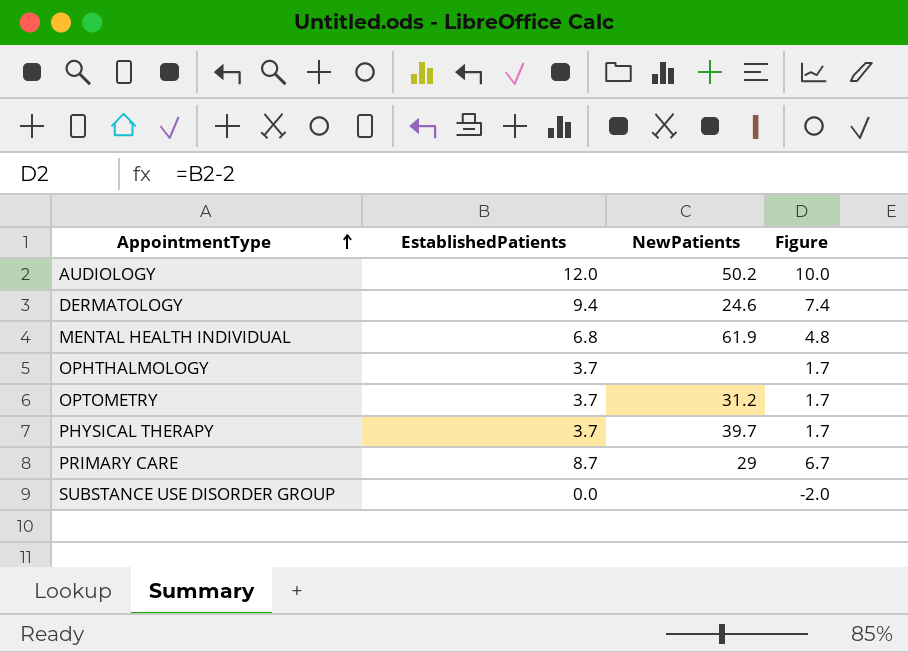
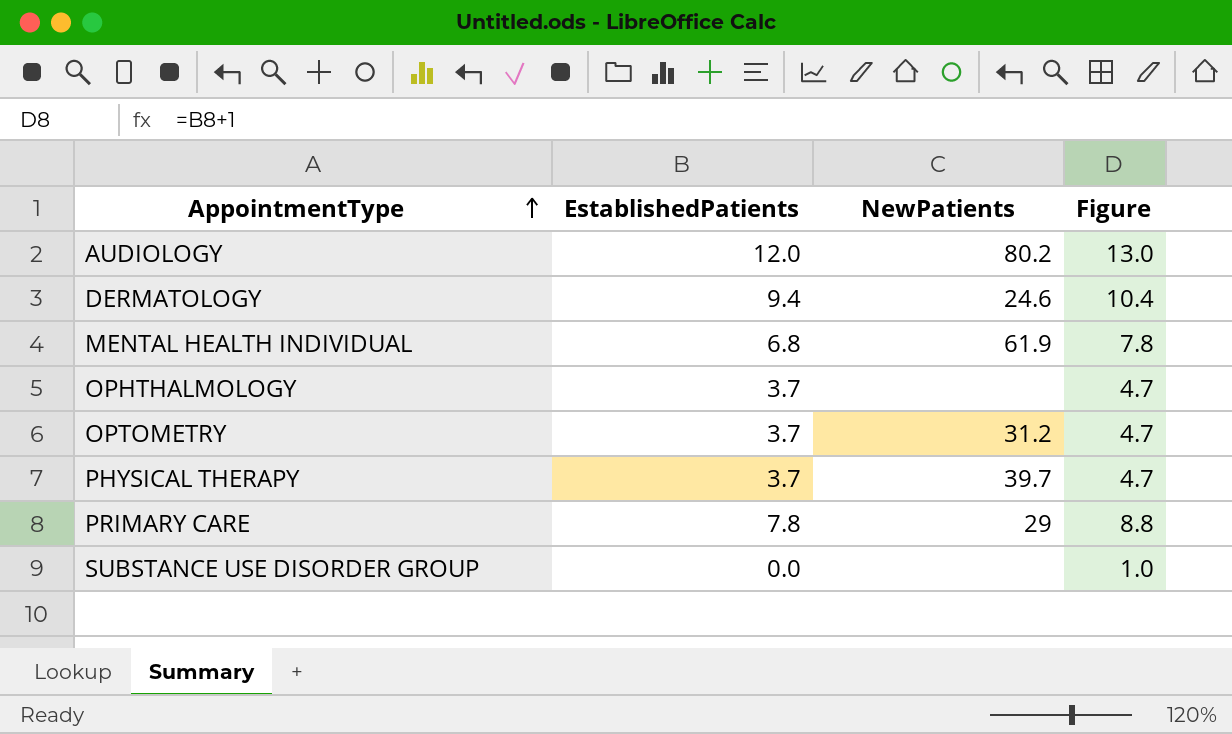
column Figure | formula: [EstablishedPatients] - 2 -> [EstablishedPatients] + 1
AUDIOLOGY | NewPatients: 50.2 -> 80.2
PRIMARY CARE | EstablishedPatients: 8.7 -> 7.8

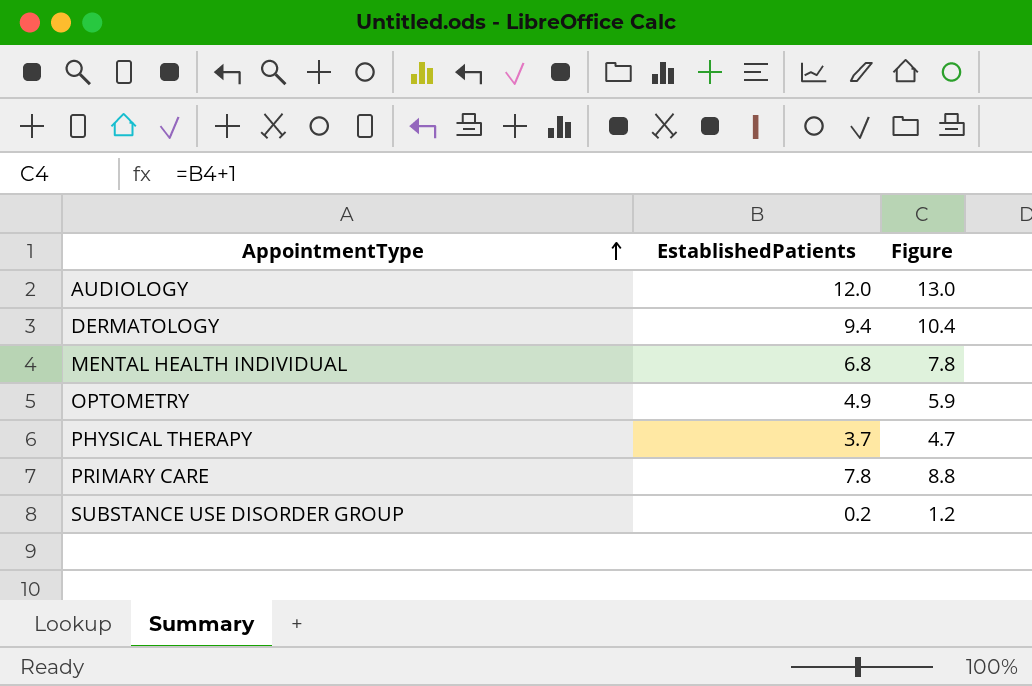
column NewPatients | position: 3 -> none
row OPHTHALMOLOGY: 3.7 | none | 4.7 -> none
OPTOMETRY | EstablishedPatients: 3.7 -> 4.9
OPTOMETRY | Figure: 4.7 -> 5.9
SUBSTANCE USE DISORDER GROUP | EstablishedPatients: 0.0 -> 0.2
SUBSTANCE USE DISORDER GROUP | Figure: 1.0 -> 1.2

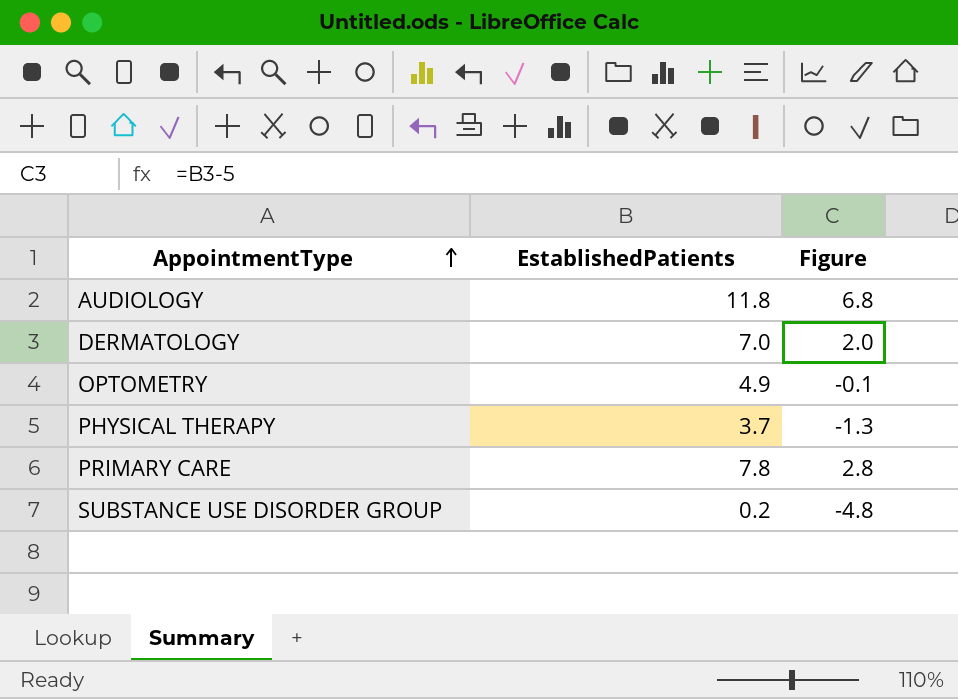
column Figure | formula: [EstablishedPatients] + 1 -> [EstablishedPatients] - 5
row MENTAL HEALTH INDIVIDUAL: 6.8 | 7.8 -> none
AUDIOLOGY | EstablishedPatients: 12.0 -> 11.8
DERMATOLOGY | EstablishedPatients: 9.4 -> 7.0

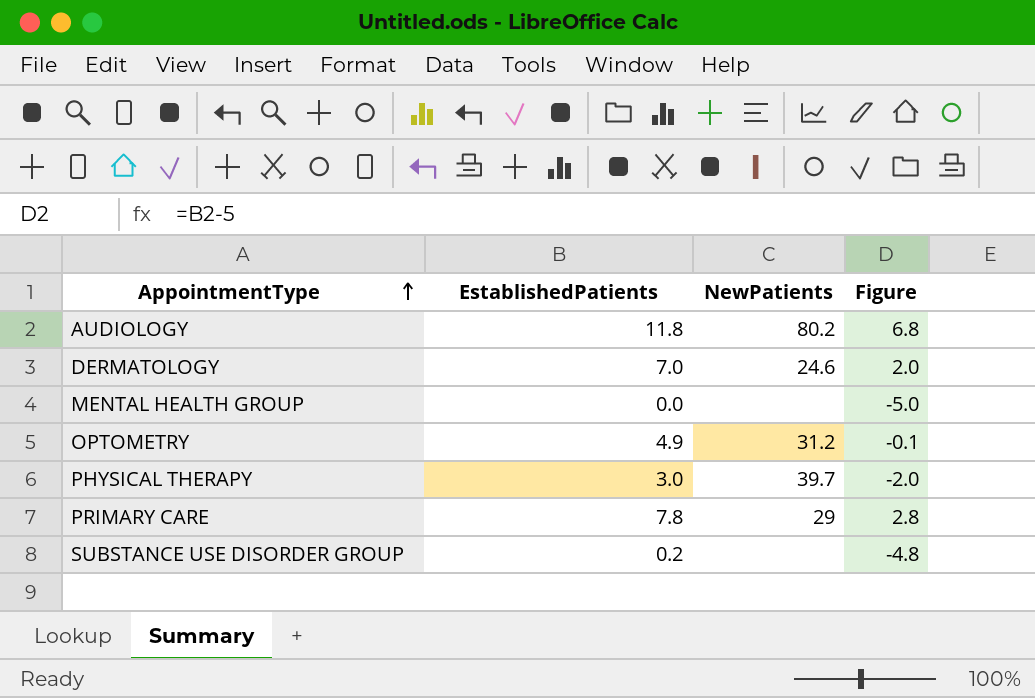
column NewPatients | position: none -> 3
row MENTAL HEALTH GROUP: none -> 0.0 | none | -5.0
PHYSICAL THERAPY | EstablishedPatients: 3.7 -> 3.0
PHYSICAL THERAPY | Figure: -1.3 -> -2.0

